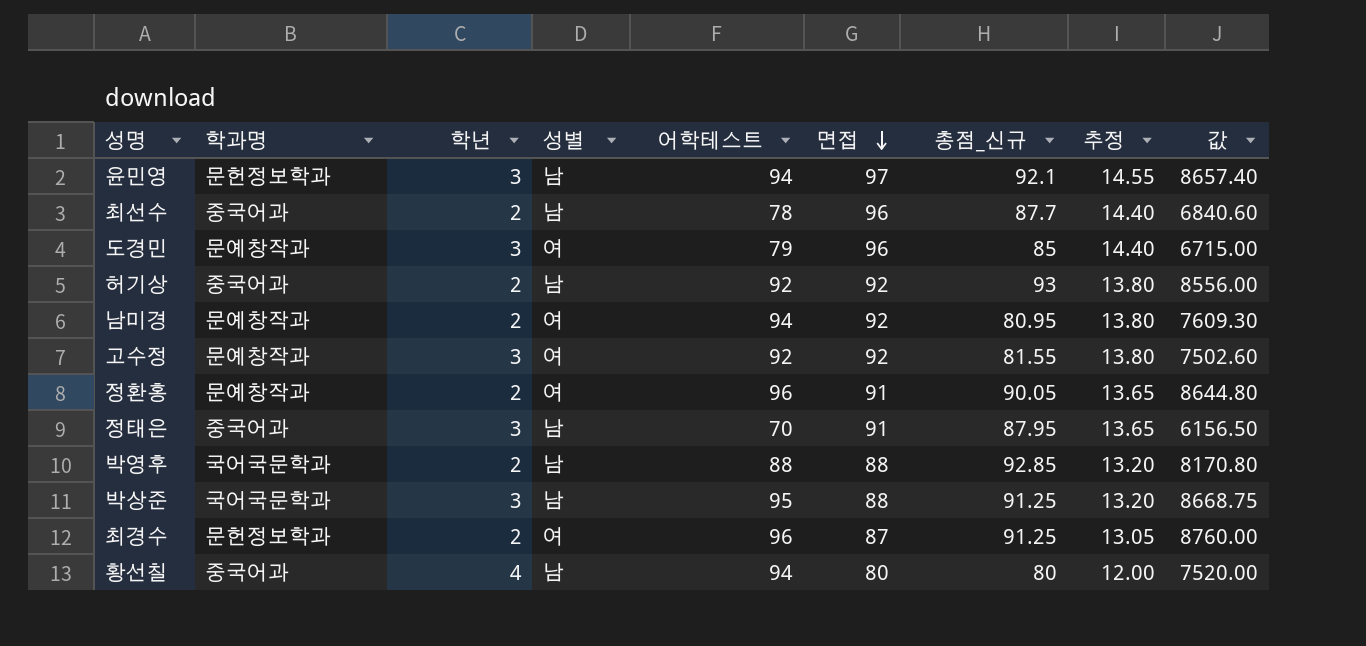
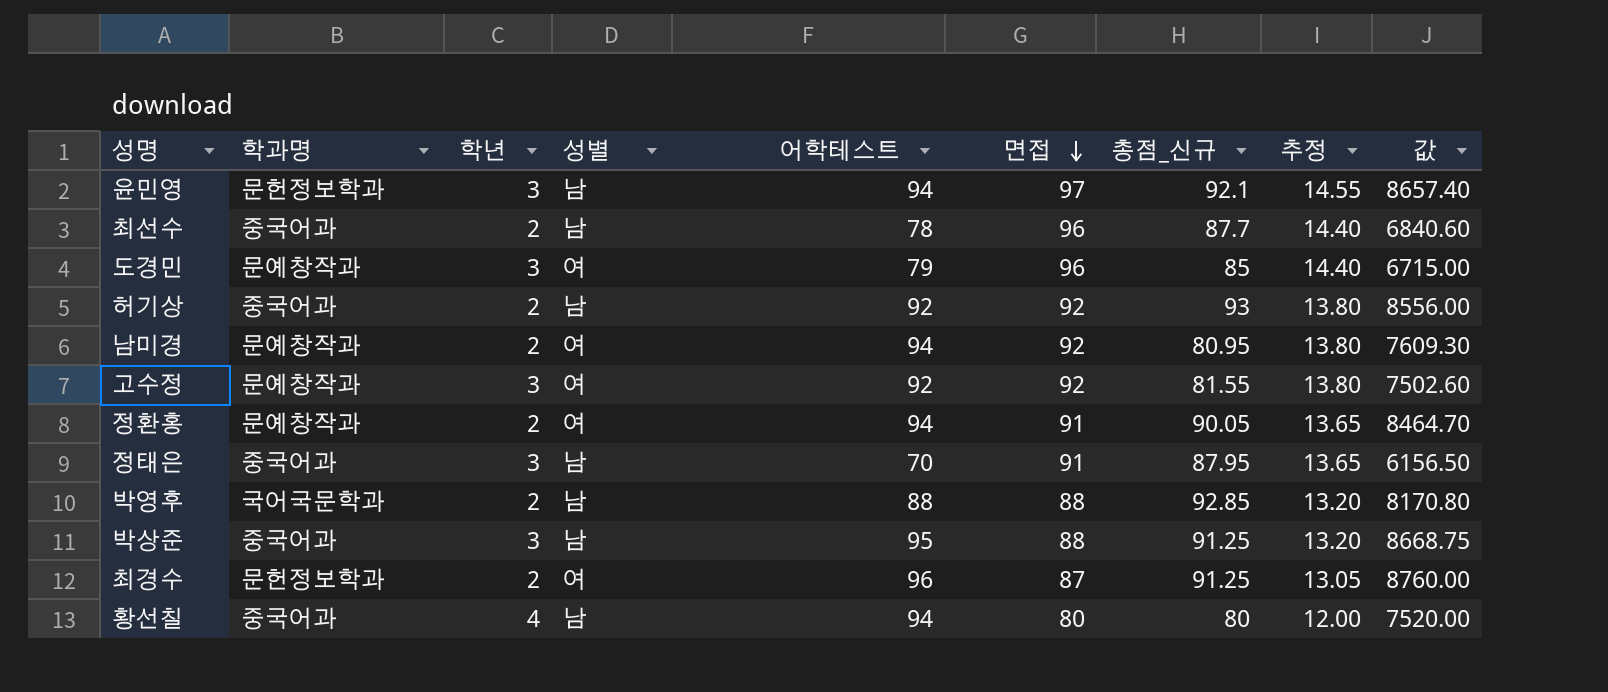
정환홍 | 어학테스트: 96 -> 94
정환홍 | 값: 8644.80 -> 8464.70
박상준 | 학과명: 국어국문학과 -> 중국어과

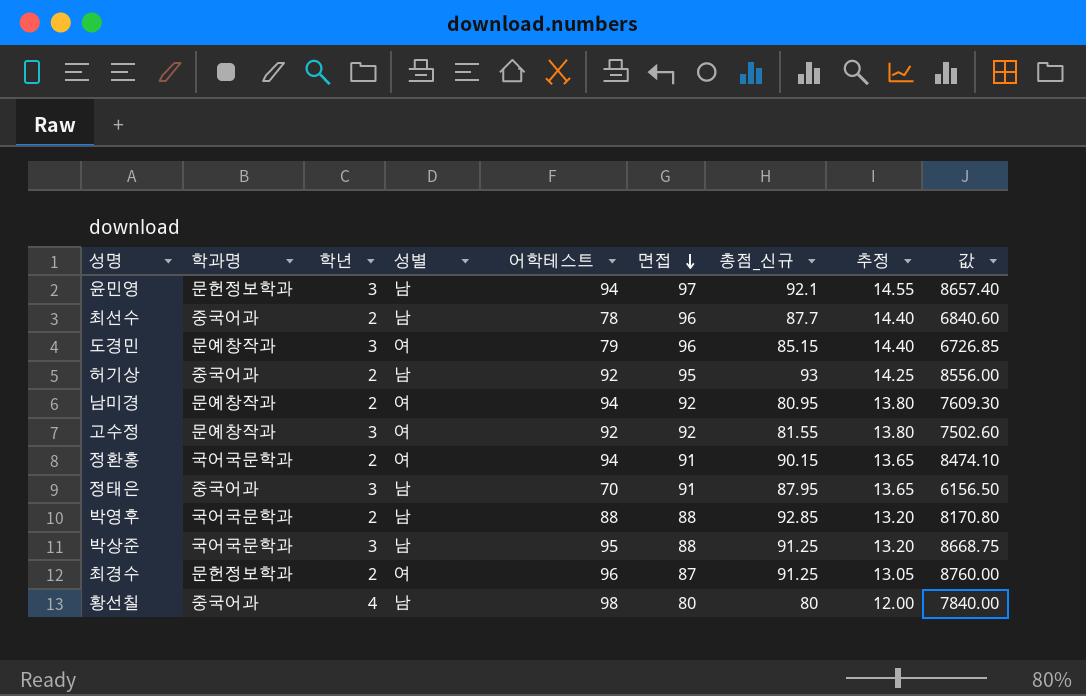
도경민 | 총점_신규: 85 -> 85.15
도경민 | 값: 6715.00 -> 6726.85
허기상 | 면접: 92 -> 95
허기상 | 추정: 13.80 -> 14.25
정환홍 | 학과명: 문예창작과 -> 국어국문학과
정환홍 | 총점_신규: 90.05 -> 90.15
정환홍 | 값: 8464.70 -> 8474.10
박상준 | 학과명: 중국어과 -> 국어국문학과
황선칠 | 어학테스트: 94 -> 98
황선칠 | 값: 7520.00 -> 7840.00

